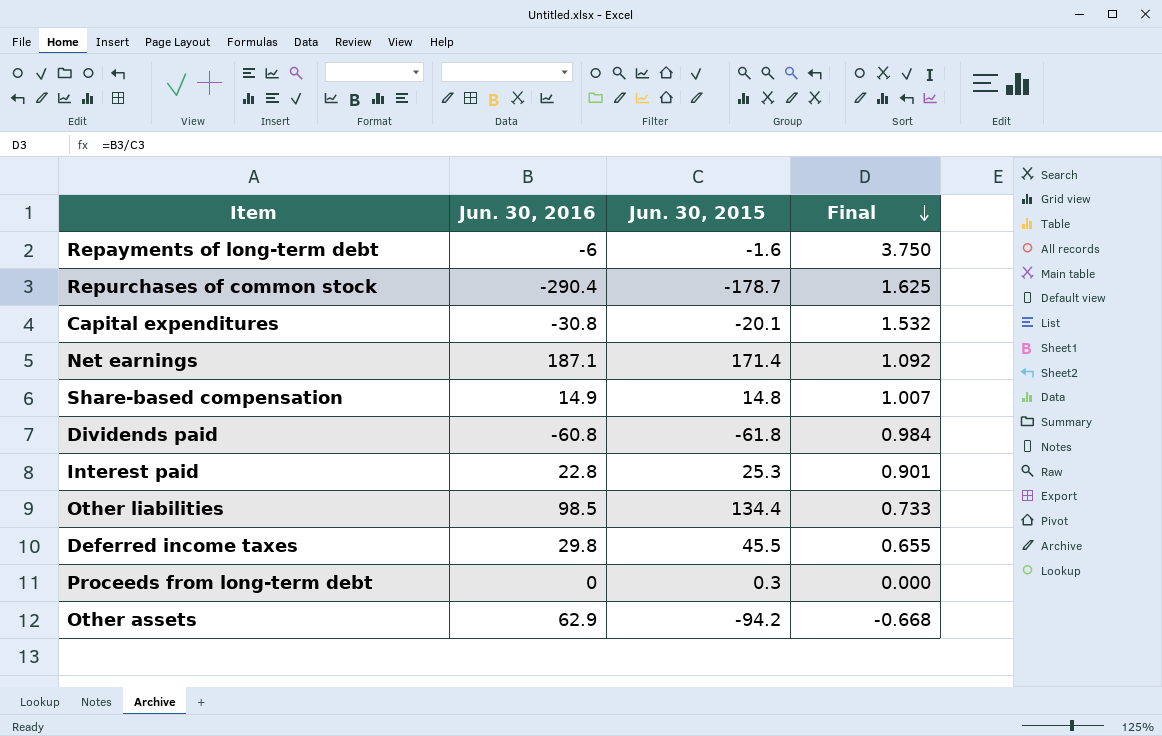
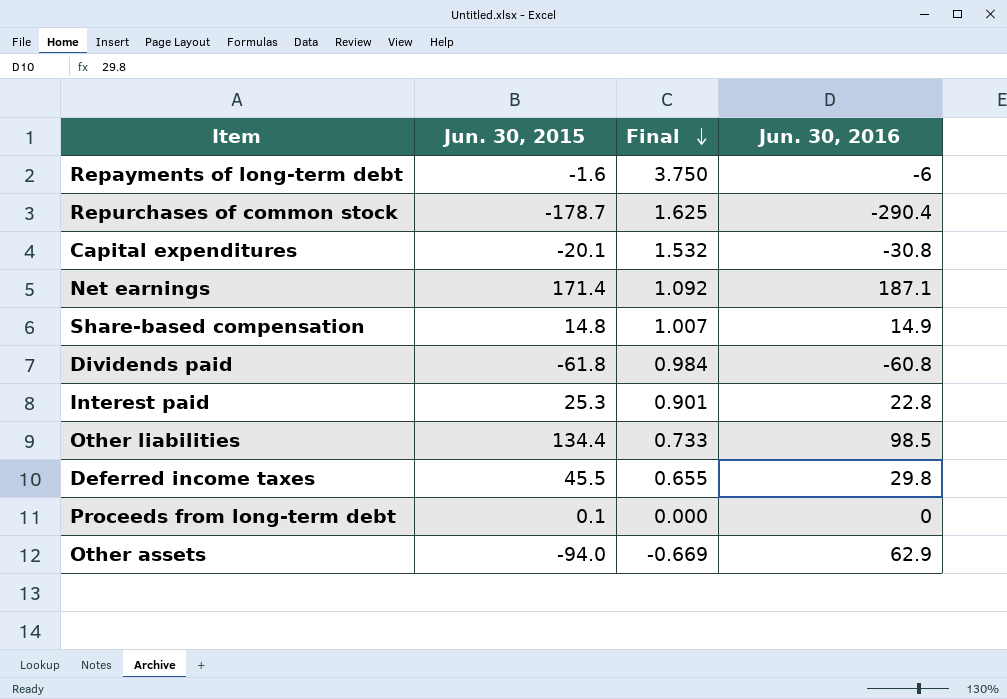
column Jun. 30, 2016 | position: 2 -> 4
Proceeds from long-term debt | Jun. 30, 2015: 0.3 -> 0.1
Other assets | Jun. 30, 2015: -94.2 -> -94.0
Other assets | Final: -0.668 -> -0.669

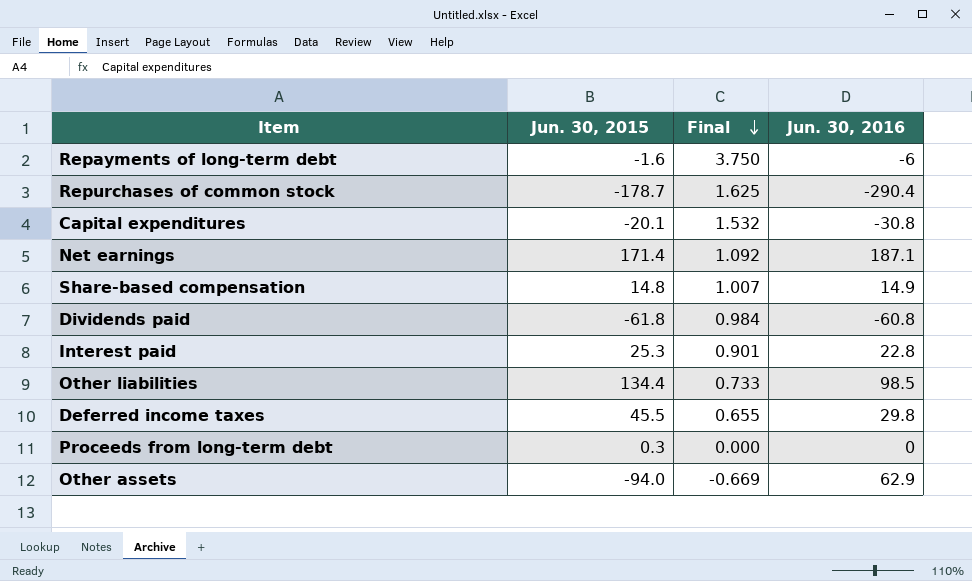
Proceeds from long-term debt | Jun. 30, 2015: 0.1 -> 0.3

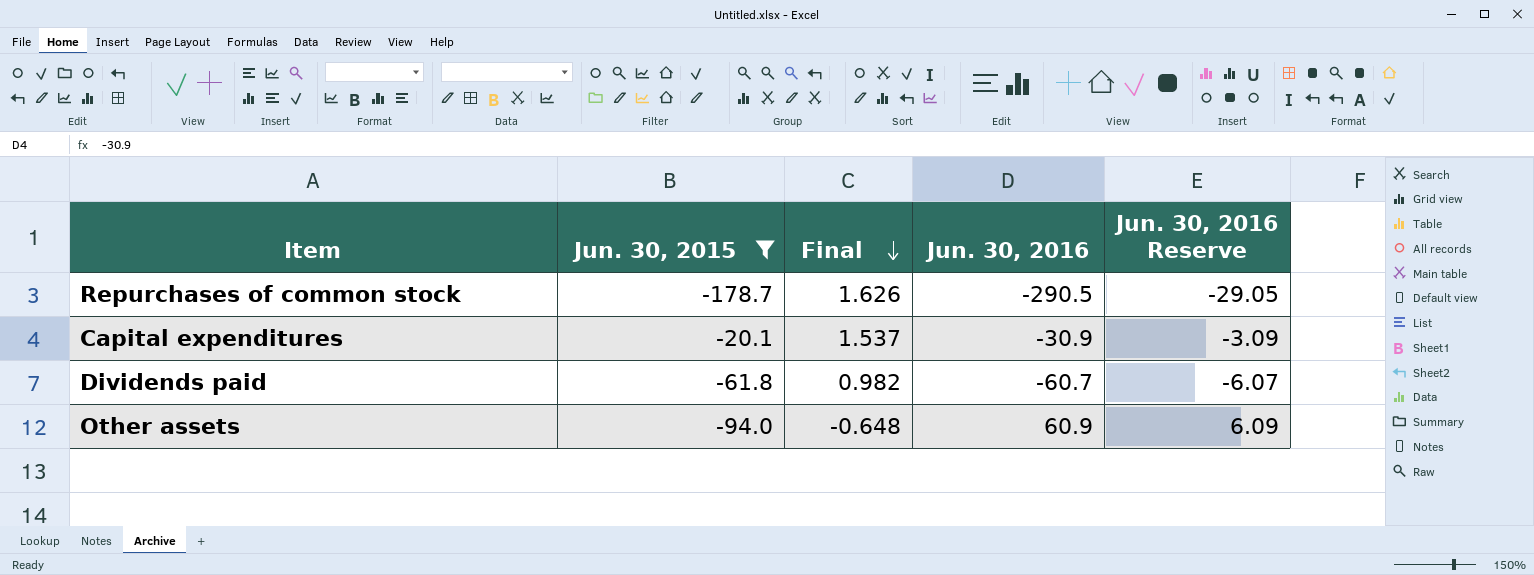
filter: none -> Jun. 30, 2015 <= -20.1
column Jun. 30, 2016 Reserve | formula: none -> [Jun. 30, 2016] * 0.1
Repurchases of common stock | Final: 1.625 -> 1.626
Repurchases of common stock | Jun. 30, 2016: -290.4 -> -290.5
Capital expenditures | Final: 1.532 -> 1.537
Capital expenditures | Jun. 30, 2016: -30.8 -> -30.9
Dividends paid | Final: 0.984 -> 0.982
Dividends paid | Jun. 30, 2016: -60.8 -> -60.7
Other assets | Final: -0.669 -> -0.648
Other assets | Jun. 30, 2016: 62.9 -> 60.9

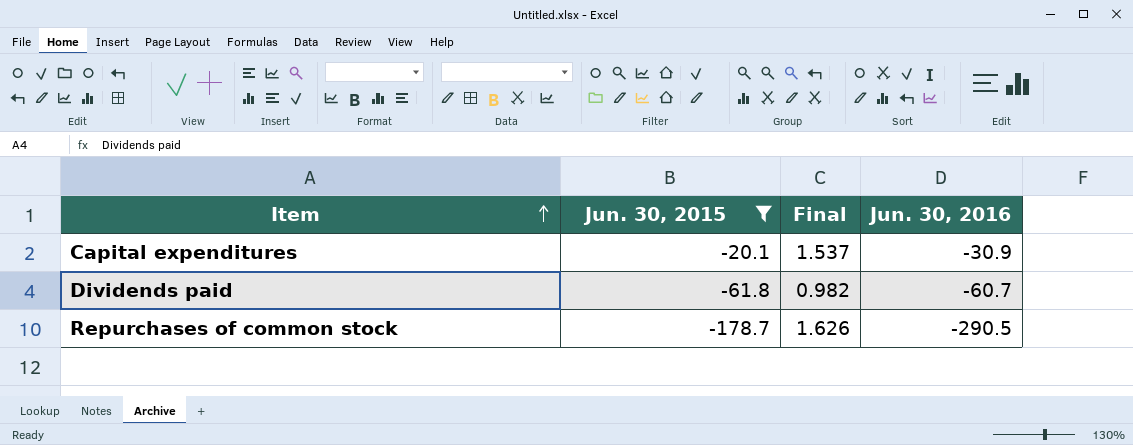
row order: Final descending -> Item ascending
column Jun. 30, 2016 Reserve | formula: [Jun. 30, 2016] * 0.1 -> none
row Other assets: -94.0 | -0.648 | 60.9 | 6.09 -> none

